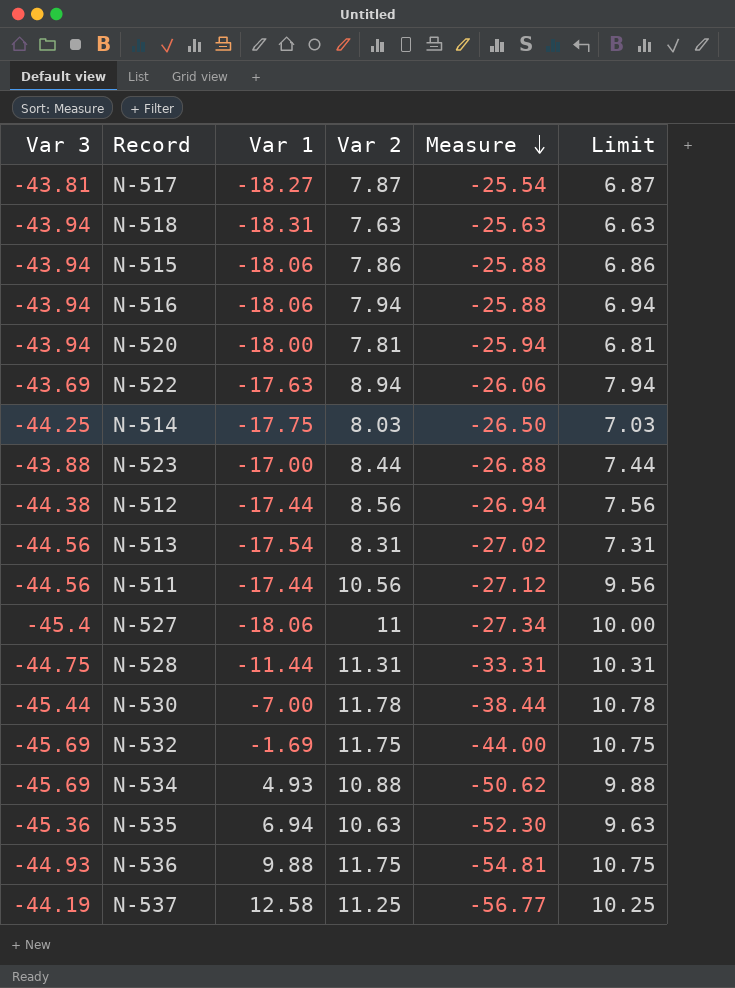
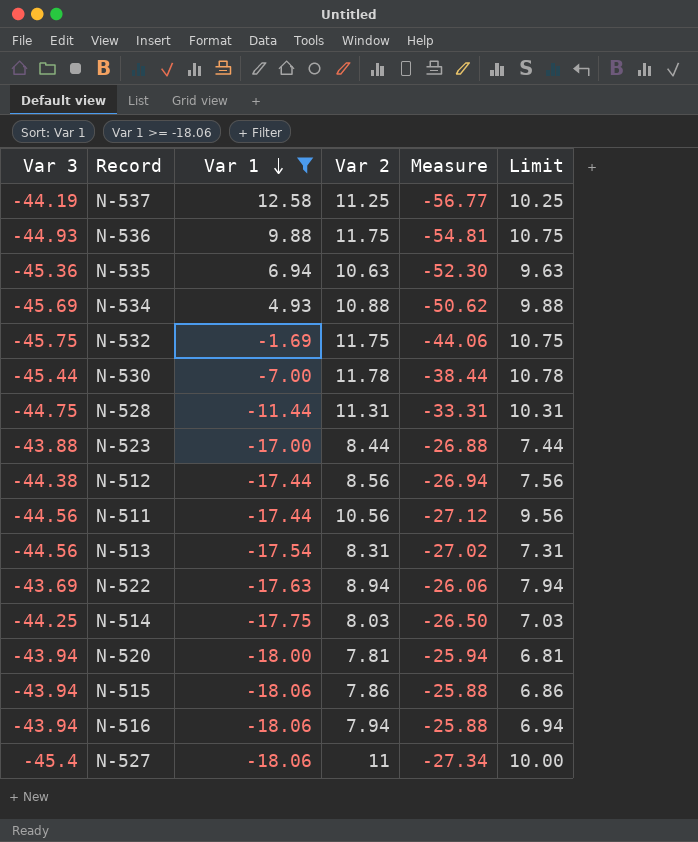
filter: none -> Var 1 >= -18.06
row order: Measure descending -> Var 1 descending
N-532 | Var 3: -45.69 -> -45.75
N-532 | Measure: -44.00 -> -44.06

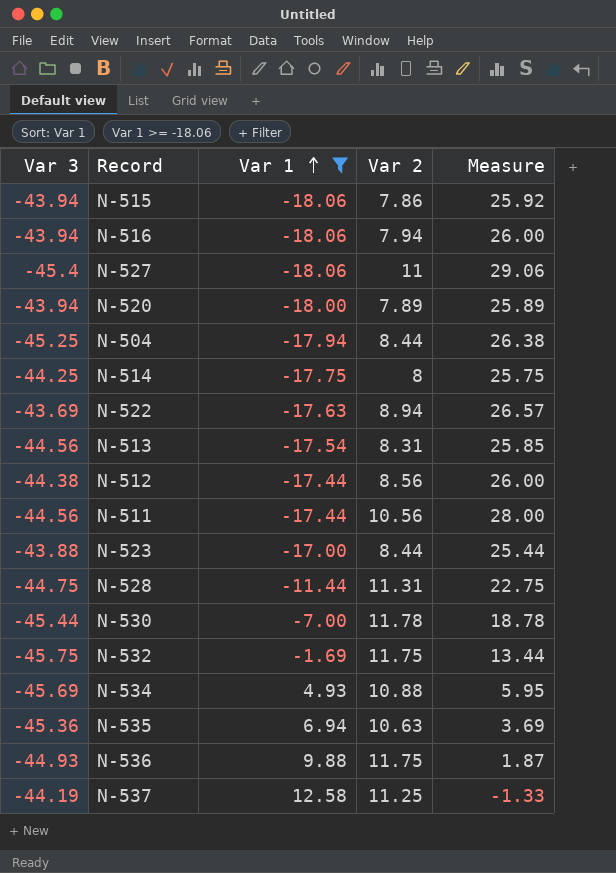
row order: Var 1 descending -> Var 1 ascending
column Limit | formula: [Var 2] - 1 -> none
column Measure | formula: [Var 3] - [Var 1] -> [Var 2] - [Var 1]
N-520 | Var 2: 7.81 -> 7.89
row N-504: none -> -45.25 | -17.94 | 8.44 | 26.38
N-514 | Var 2: 8.03 -> 8

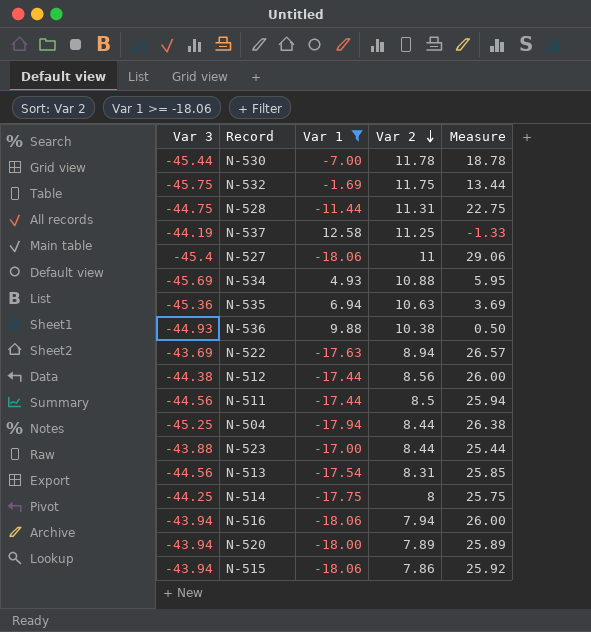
row order: Var 1 ascending -> Var 2 descending
N-536 | Var 2: 11.75 -> 10.38
N-536 | Measure: 1.87 -> 0.50
N-511 | Var 2: 10.56 -> 8.5
N-511 | Measure: 28.00 -> 25.94

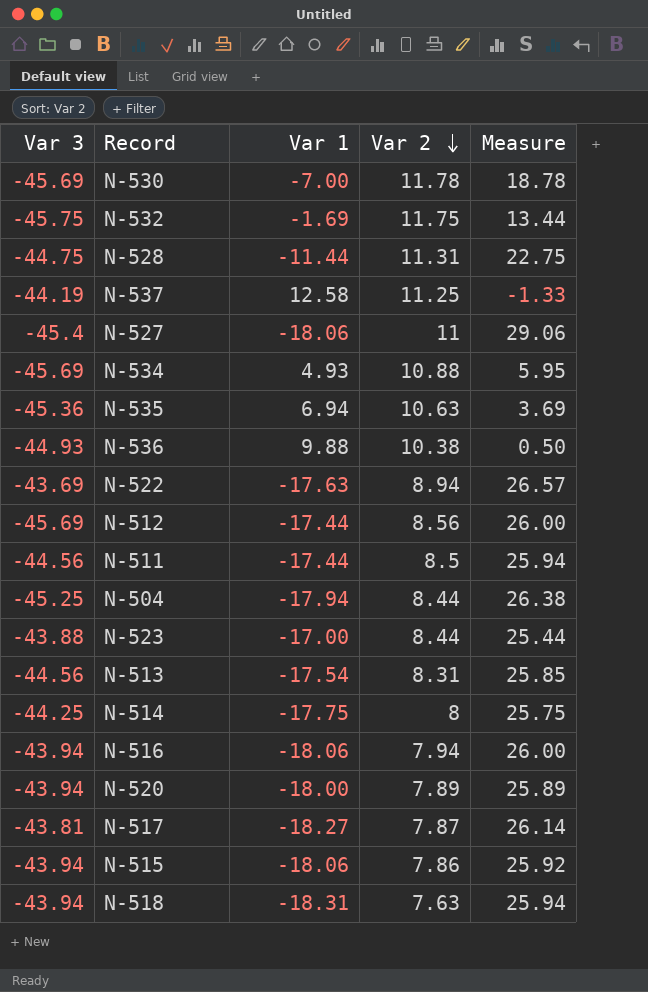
filter: Var 1 >= -18.06 -> none
N-530 | Var 3: -45.44 -> -45.69
N-512 | Var 3: -44.38 -> -45.69

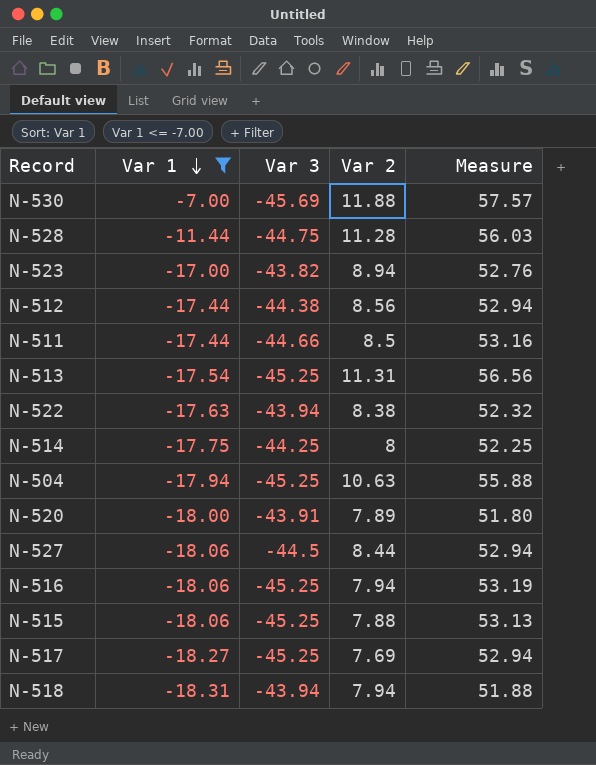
filter: none -> Var 1 <= -7.00
row order: Var 2 descending -> Var 1 descending
column Var 3 | position: 1 -> 3
column Measure | formula: [Var 2] - [Var 1] -> [Var 2] - [Var 3]
N-530 | Var 2: 11.78 -> 11.88
N-528 | Var 2: 11.31 -> 11.28
N-523 | Var 3: -43.88 -> -43.82
N-523 | Var 2: 8.44 -> 8.94
N-512 | Var 3: -45.69 -> -44.38
N-511 | Var 3: -44.56 -> -44.66
N-513 | Var 3: -44.56 -> -45.25
N-513 | Var 2: 8.31 -> 11.31
N-522 | Var 3: -43.69 -> -43.94
N-522 | Var 2: 8.94 -> 8.38
N-504 | Var 2: 8.44 -> 10.63
N-520 | Var 3: -43.94 -> -43.91
N-527 | Var 3: -45.4 -> -44.5
N-527 | Var 2: 11 -> 8.44
N-516 | Var 3: -43.94 -> -45.25
N-515 | Var 3: -43.94 -> -45.25
N-515 | Var 2: 7.86 -> 7.88
N-517 | Var 3: -43.81 -> -45.25
N-517 | Var 2: 7.87 -> 7.69
N-518 | Var 2: 7.63 -> 7.94

